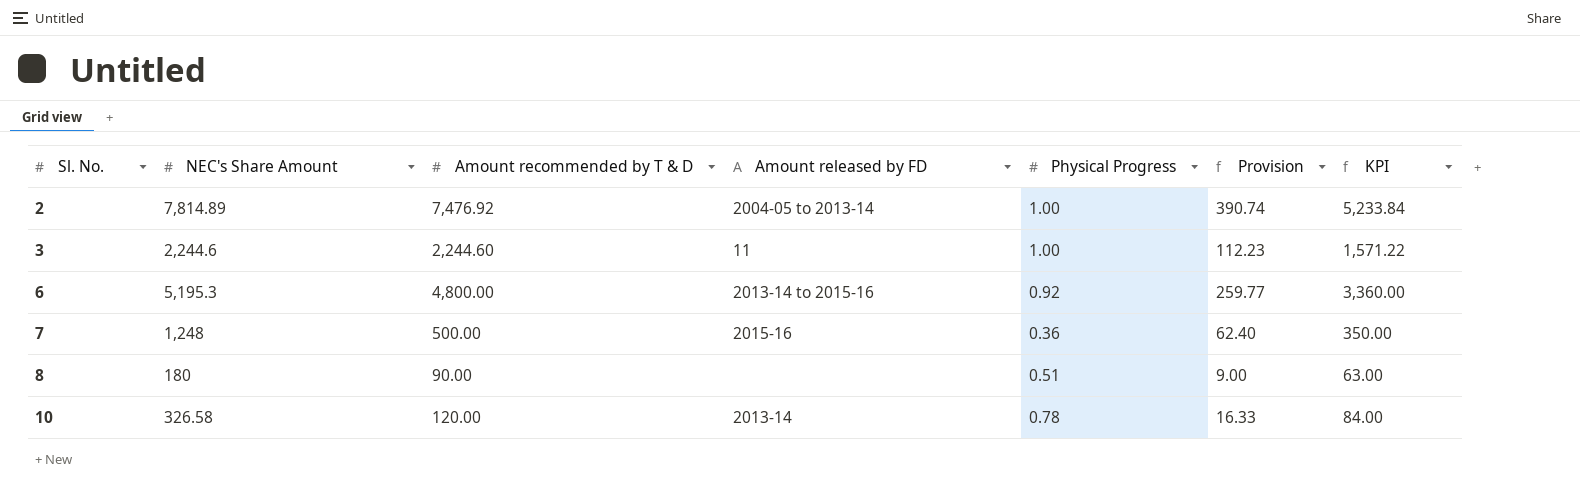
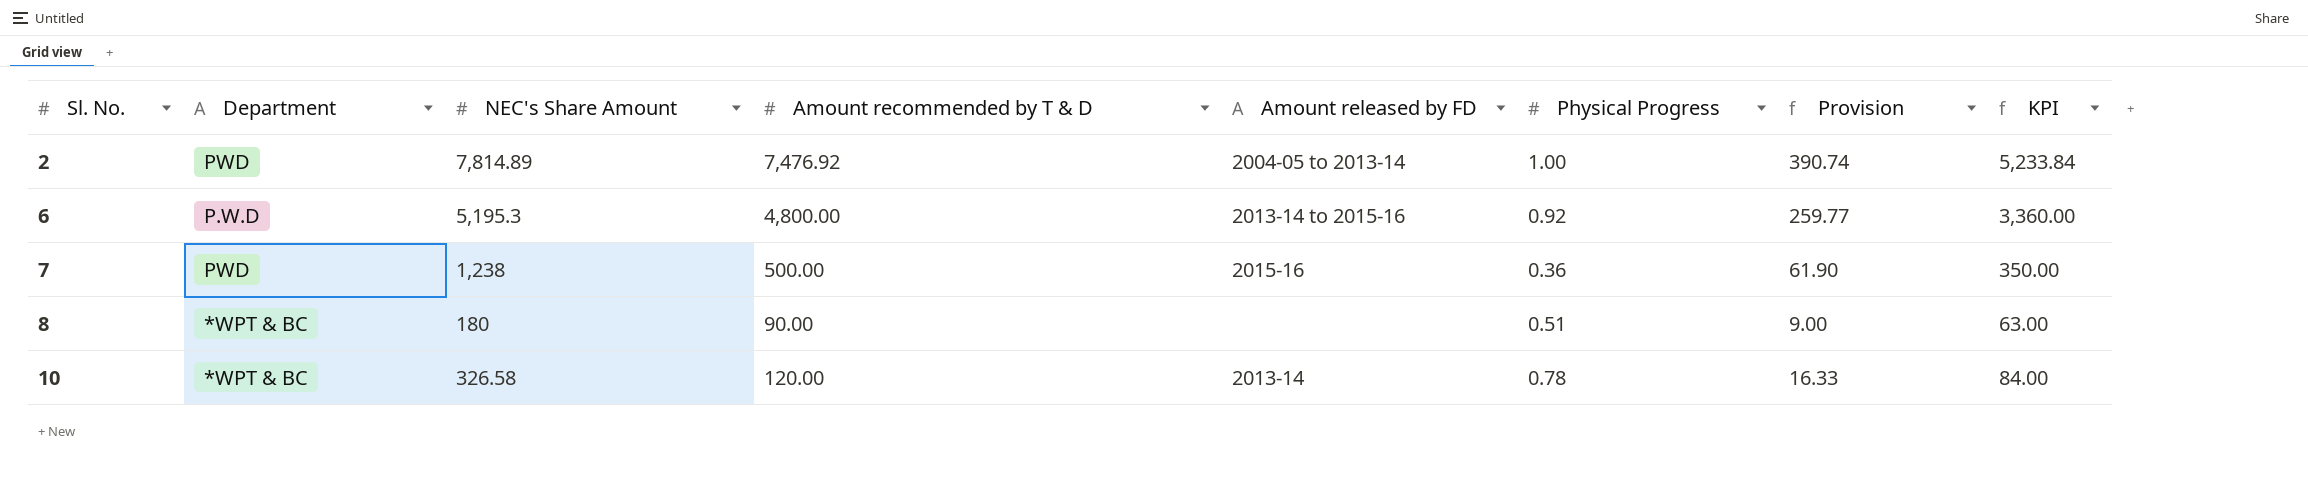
column Department | position: none -> 2
row 3: 2,244.6 | 2,244.60 | 11 | 1.00 | 112.23 | 1,571.22 -> none
7 | NEC's Share Amount: 1,248 -> 1,238
7 | Provision: 62.40 -> 61.90

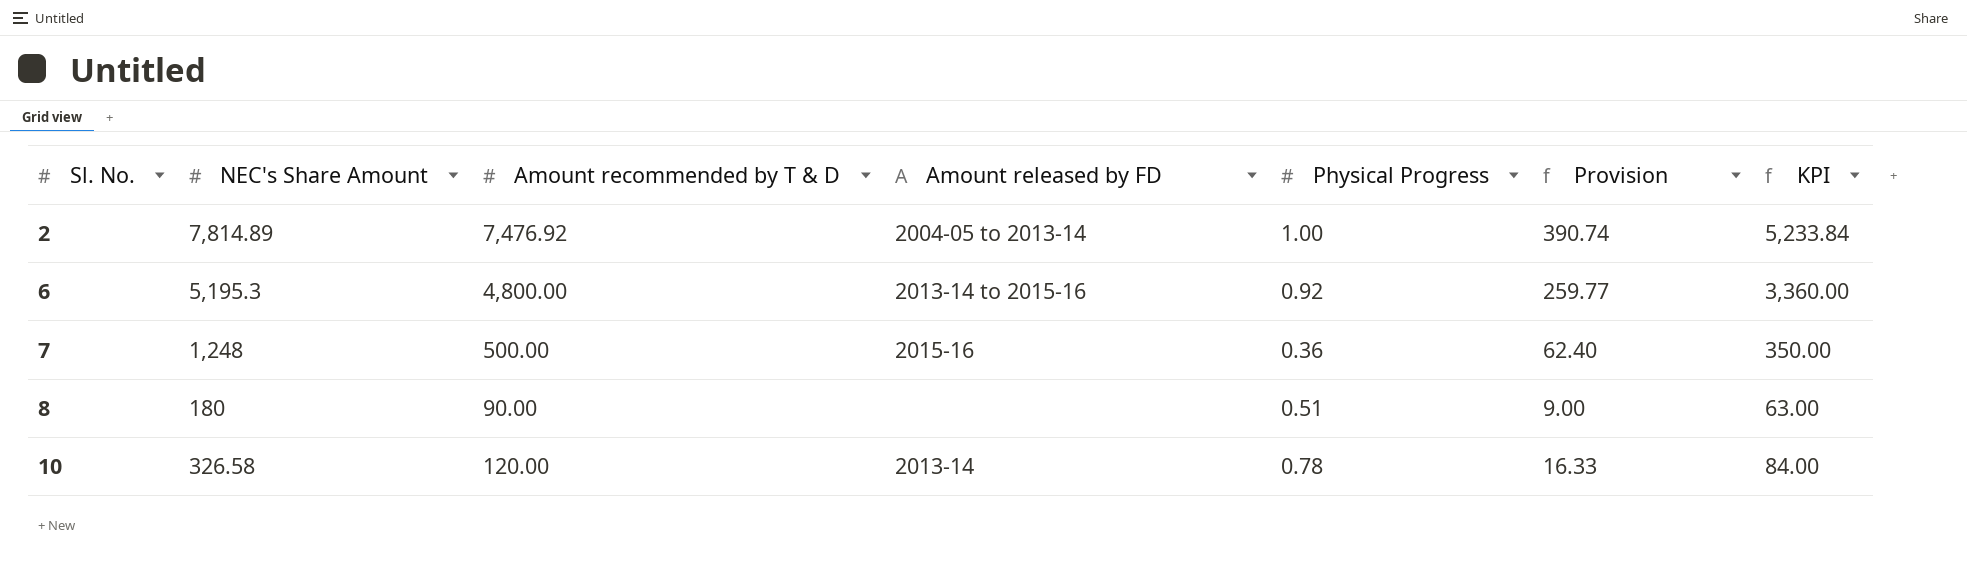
column Department | position: 2 -> none
7 | NEC's Share Amount: 1,238 -> 1,248
7 | Provision: 61.90 -> 62.40

